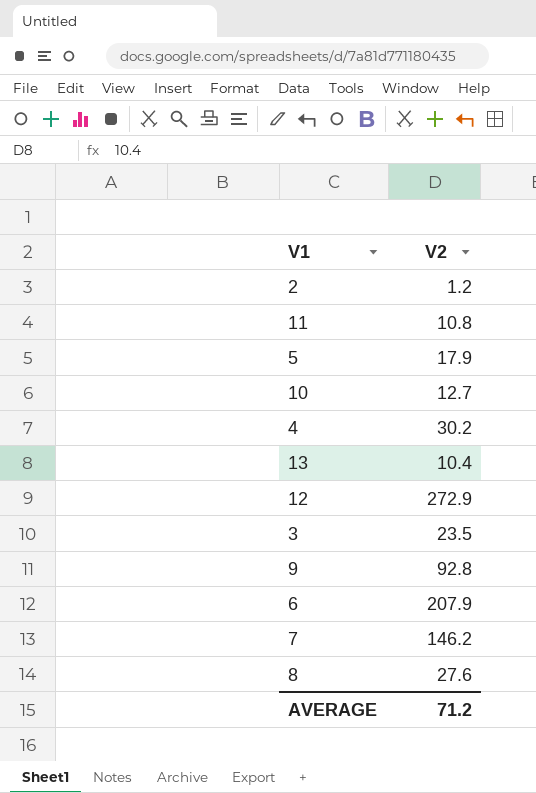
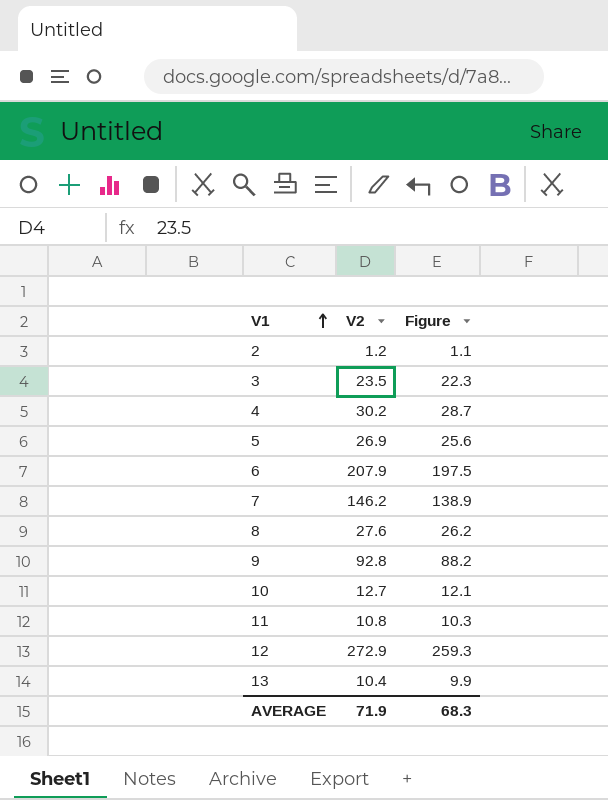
row order: none -> V1 ascending
column Figure | formula: none -> [V2] * 0.95
5 | V2: 17.9 -> 26.9
AVERAGE | V2: 71.2 -> 71.9

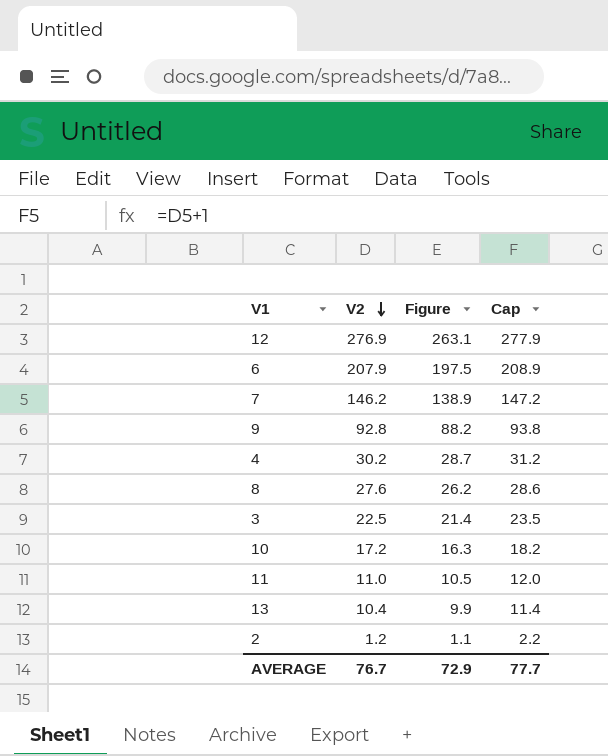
row order: V1 ascending -> V2 descending
column Cap | formula: none -> [V2] + 1
row 5: 26.9 | 25.6 -> none
12 | V2: 272.9 -> 276.9
12 | Figure: 259.3 -> 263.1
3 | V2: 23.5 -> 22.5
3 | Figure: 22.3 -> 21.4
10 | V2: 12.7 -> 17.2
10 | Figure: 12.1 -> 16.3
11 | V2: 10.8 -> 11.0
11 | Figure: 10.3 -> 10.5
AVERAGE | V2: 71.9 -> 76.7
AVERAGE | Figure: 68.3 -> 72.9

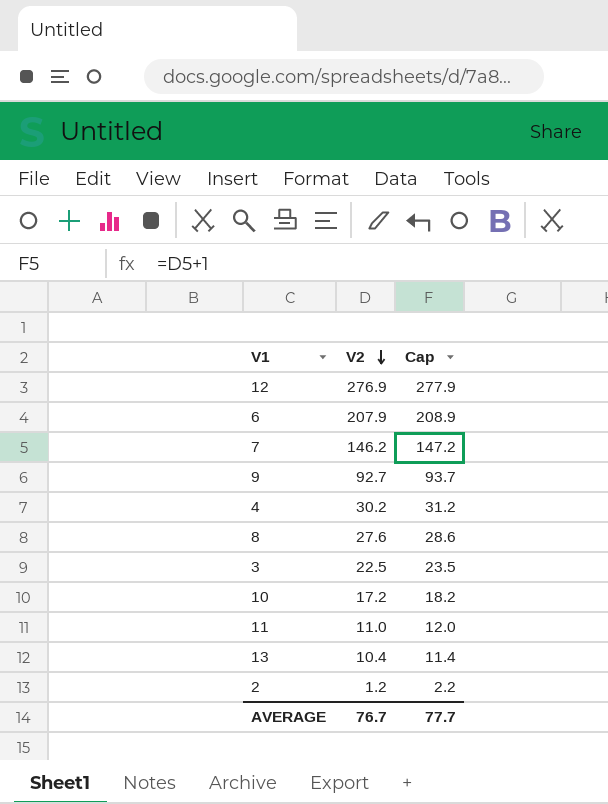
column Figure | formula: [V2] * 0.95 -> none
9 | V2: 92.8 -> 92.7
9 | Cap: 93.8 -> 93.7

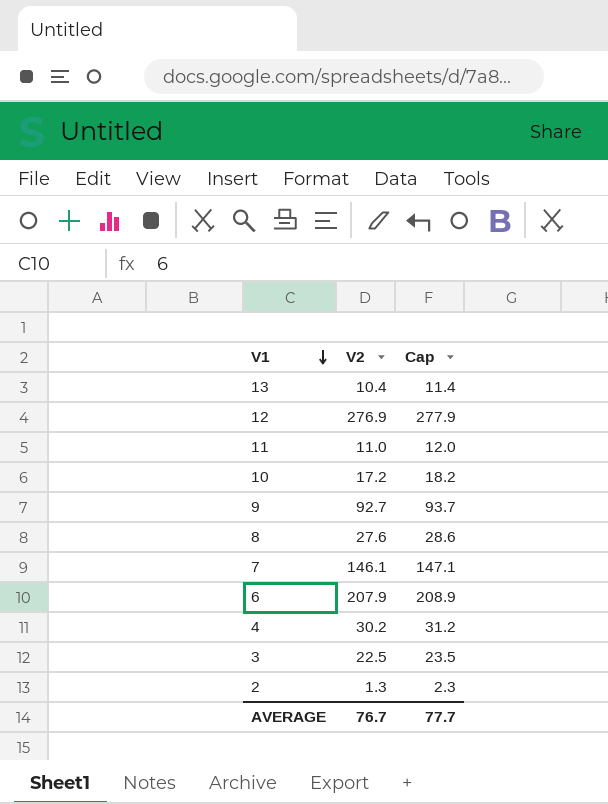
row order: V2 descending -> V1 descending
7 | V2: 146.2 -> 146.1
7 | Cap: 147.2 -> 147.1
2 | V2: 1.2 -> 1.3
2 | Cap: 2.2 -> 2.3

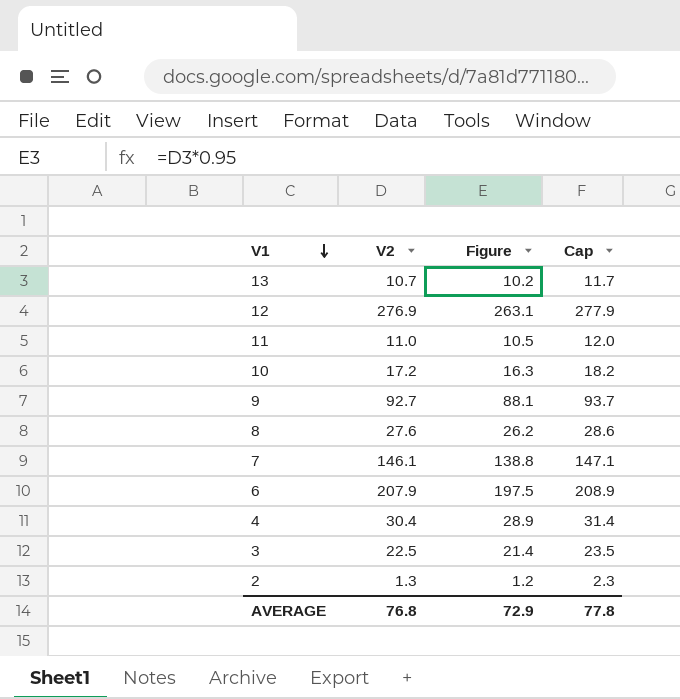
column Figure | formula: none -> [V2] * 0.95
13 | V2: 10.4 -> 10.7
13 | Cap: 11.4 -> 11.7
4 | V2: 30.2 -> 30.4
4 | Cap: 31.2 -> 31.4
AVERAGE | V2: 76.7 -> 76.8
AVERAGE | Cap: 77.7 -> 77.8

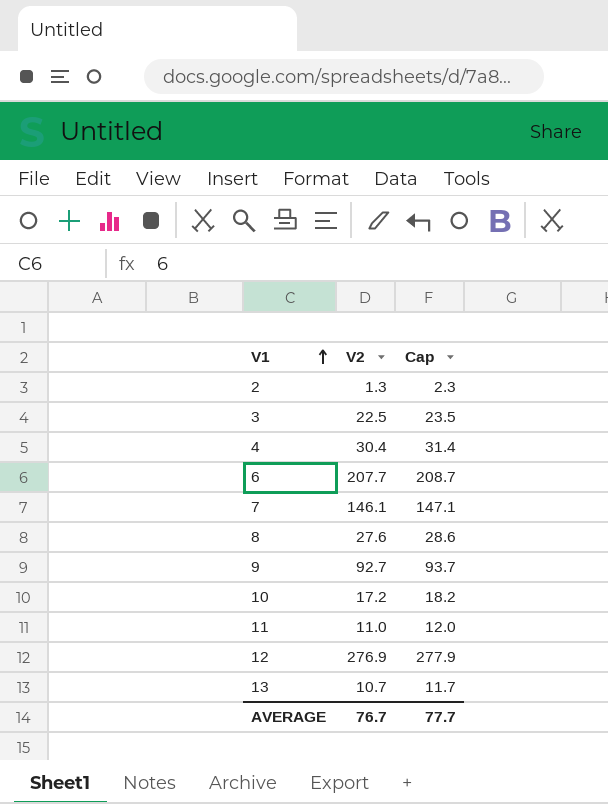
row order: V1 descending -> V1 ascending
column Figure | formula: [V2] * 0.95 -> none
6 | V2: 207.9 -> 207.7
6 | Cap: 208.9 -> 208.7
AVERAGE | V2: 76.8 -> 76.7
AVERAGE | Cap: 77.8 -> 77.7

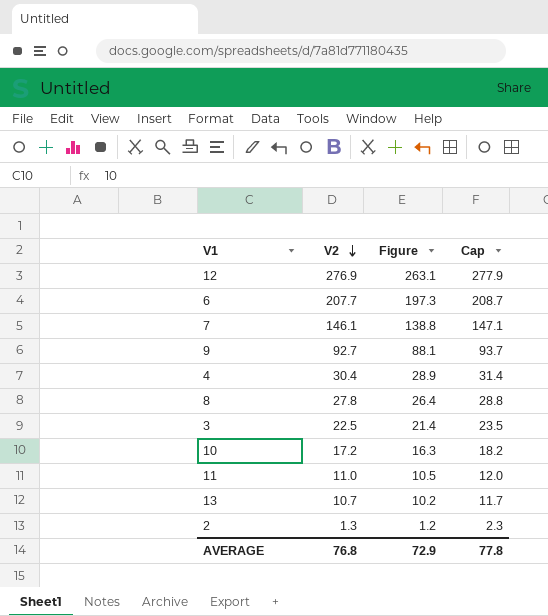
row order: V1 ascending -> V2 descending
column Figure | formula: none -> [V2] * 0.95
8 | V2: 27.6 -> 27.8
8 | Cap: 28.6 -> 28.8
AVERAGE | V2: 76.7 -> 76.8
AVERAGE | Cap: 77.7 -> 77.8

